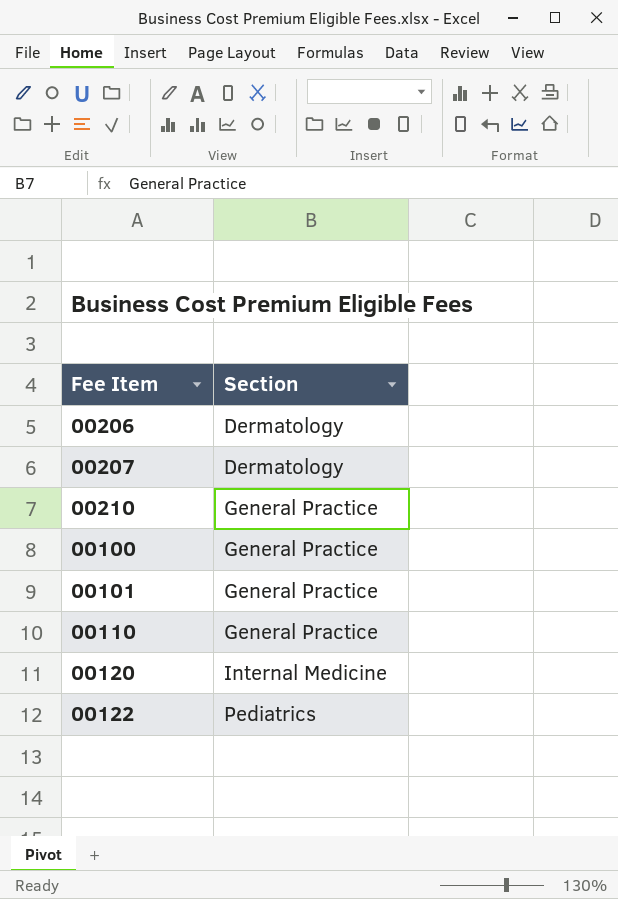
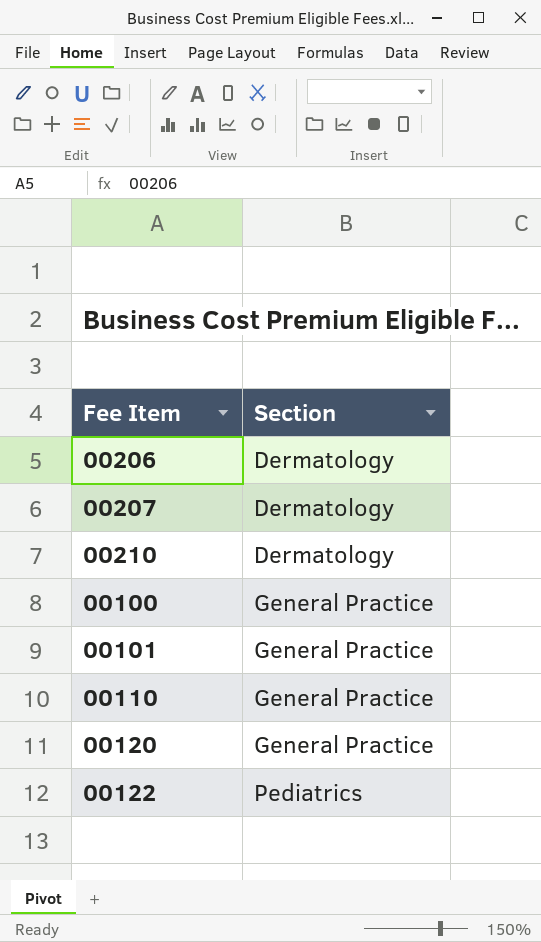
00210 | Section: General Practice -> Dermatology
00120 | Section: Internal Medicine -> General Practice

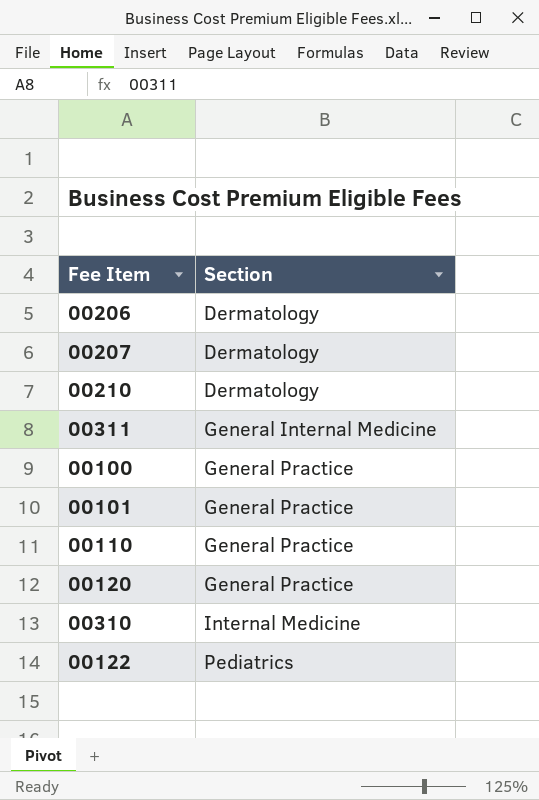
row 00311: none -> General Internal Medicine
row 00310: none -> Internal Medicine

